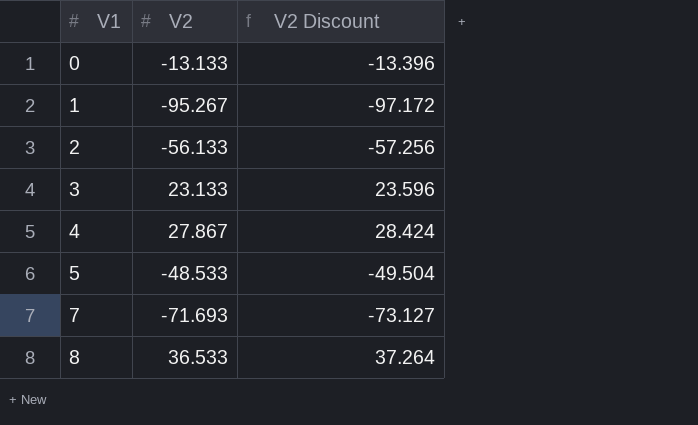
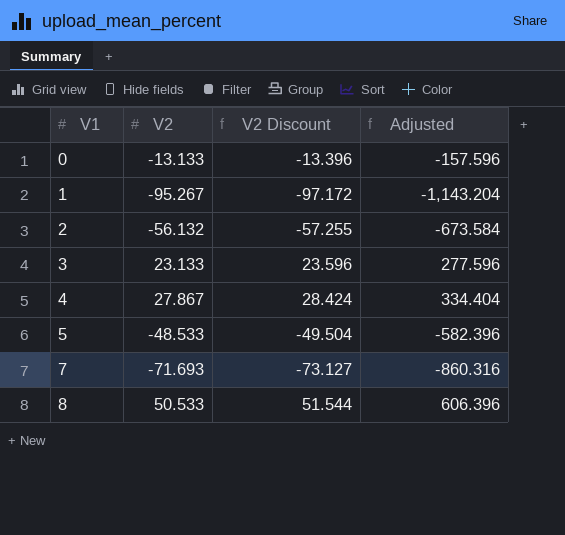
column Adjusted | formula: none -> [V2] * 12
2 | V2: -56.133 -> -56.132
2 | V2 Discount: -57.256 -> -57.255
8 | V2: 36.533 -> 50.533
8 | V2 Discount: 37.264 -> 51.544

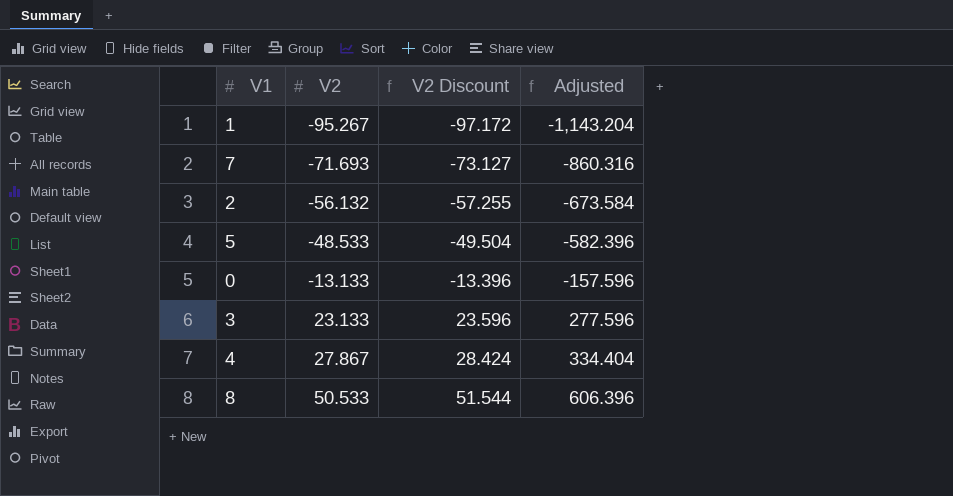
row order: V1 ascending -> V2 ascending

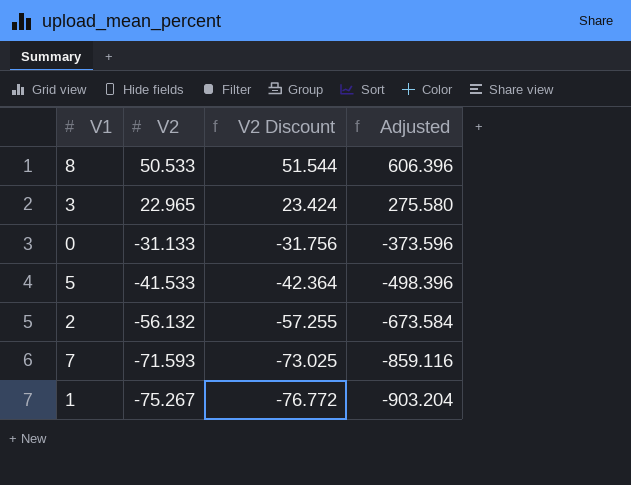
row order: V2 ascending -> V2 descending
row 4: 27.867 | 28.424 | 334.404 -> none
3 | V2: 23.133 -> 22.965
3 | V2 Discount: 23.596 -> 23.424
3 | Adjusted: 277.596 -> 275.580
0 | V2: -13.133 -> -31.133
0 | V2 Discount: -13.396 -> -31.756
0 | Adjusted: -157.596 -> -373.596
5 | V2: -48.533 -> -41.533
5 | V2 Discount: -49.504 -> -42.364
5 | Adjusted: -582.396 -> -498.396
7 | V2: -71.693 -> -71.593
7 | V2 Discount: -73.127 -> -73.025
7 | Adjusted: -860.316 -> -859.116
1 | V2: -95.267 -> -75.267
1 | V2 Discount: -97.172 -> -76.772
1 | Adjusted: -1,143.204 -> -903.204

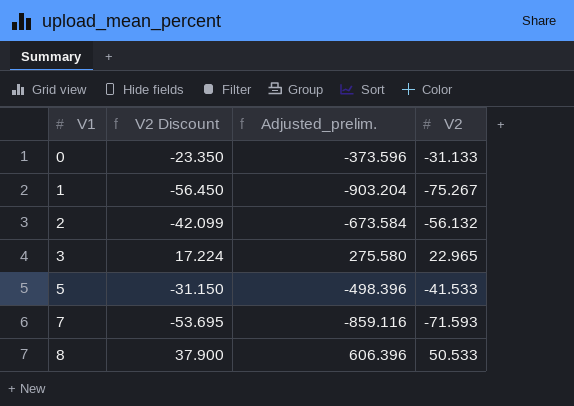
row order: V2 descending -> V1 ascending
column V2 Discount | formula: [V2] * 1.02 -> [V2] * 0.75
column name: Adjusted -> Adjusted_prelim.
column V2 | position: 2 -> 4

